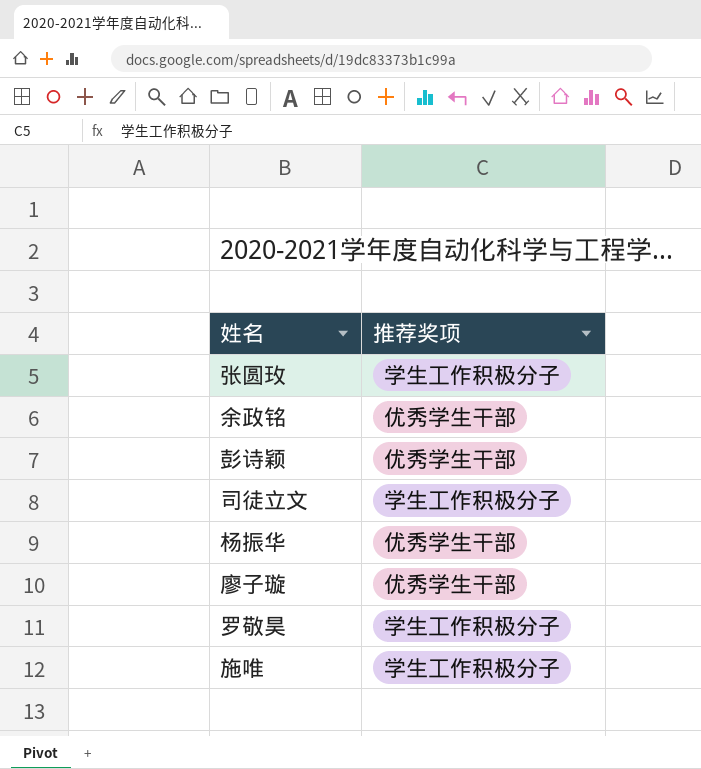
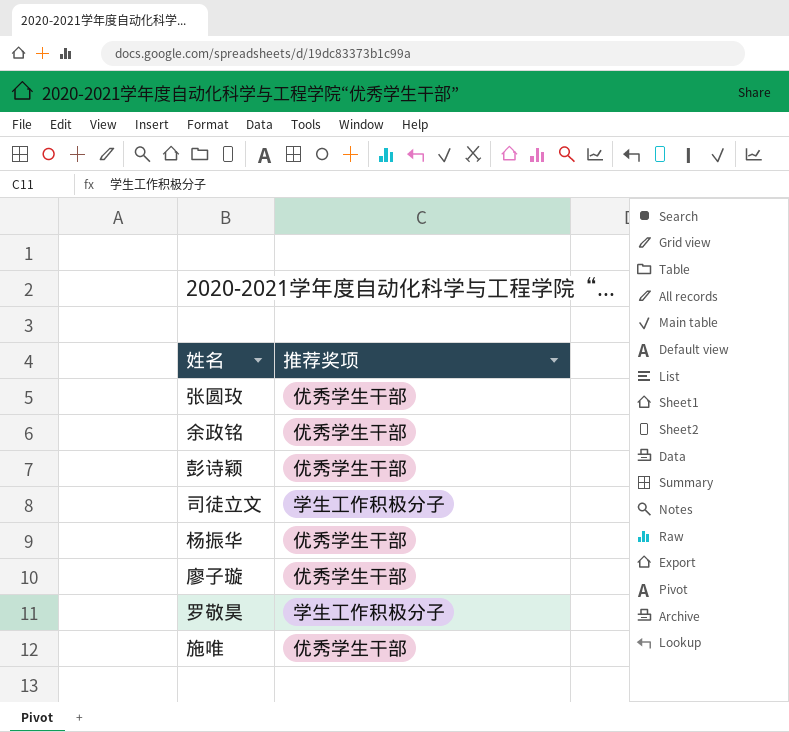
张圆玫 | 推荐奖项: 学生工作积极分子 -> 优秀学生干部
施唯 | 推荐奖项: 学生工作积极分子 -> 优秀学生干部

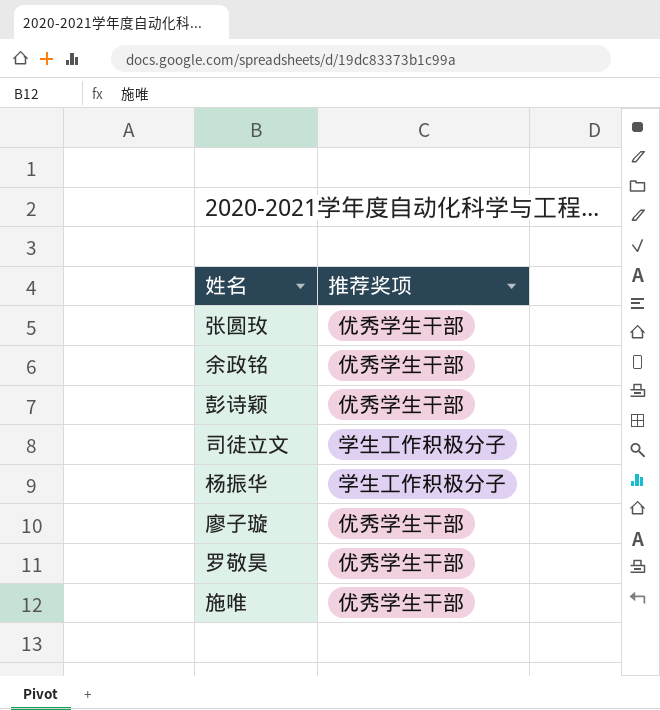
杨振华 | 推荐奖项: 优秀学生干部 -> 学生工作积极分子
罗敬昊 | 推荐奖项: 学生工作积极分子 -> 优秀学生干部

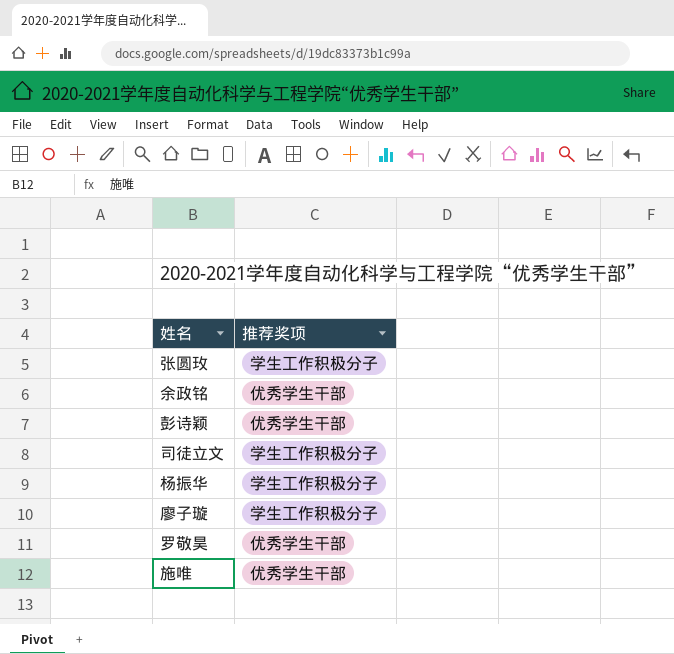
张圆玫 | 推荐奖项: 优秀学生干部 -> 学生工作积极分子
廖子璇 | 推荐奖项: 优秀学生干部 -> 学生工作积极分子

